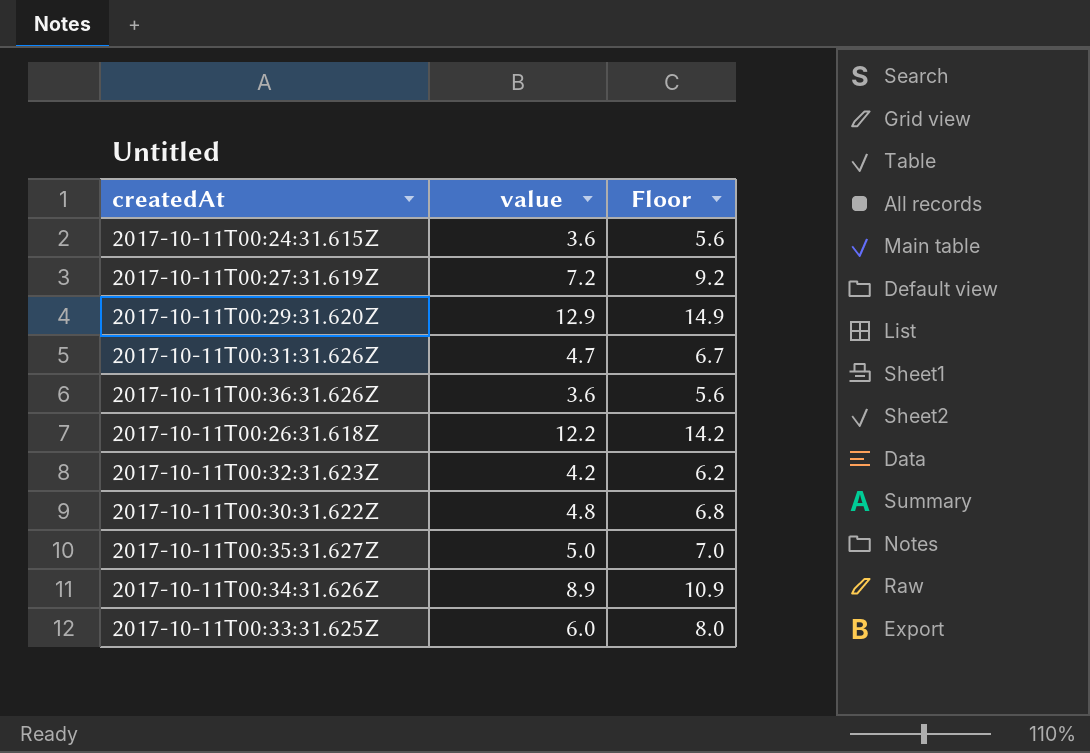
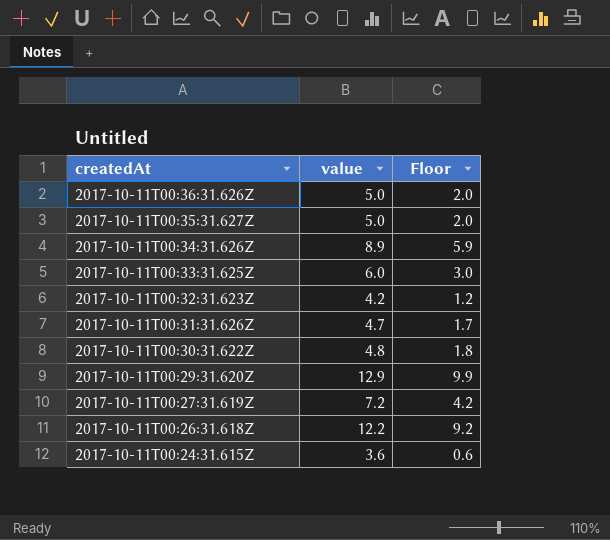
row order: none -> createdAt descending
column Floor | formula: [value] + 2 -> [value] - 3
2017-10-11T00:36:31.626Z | value: 3.6 -> 5.0

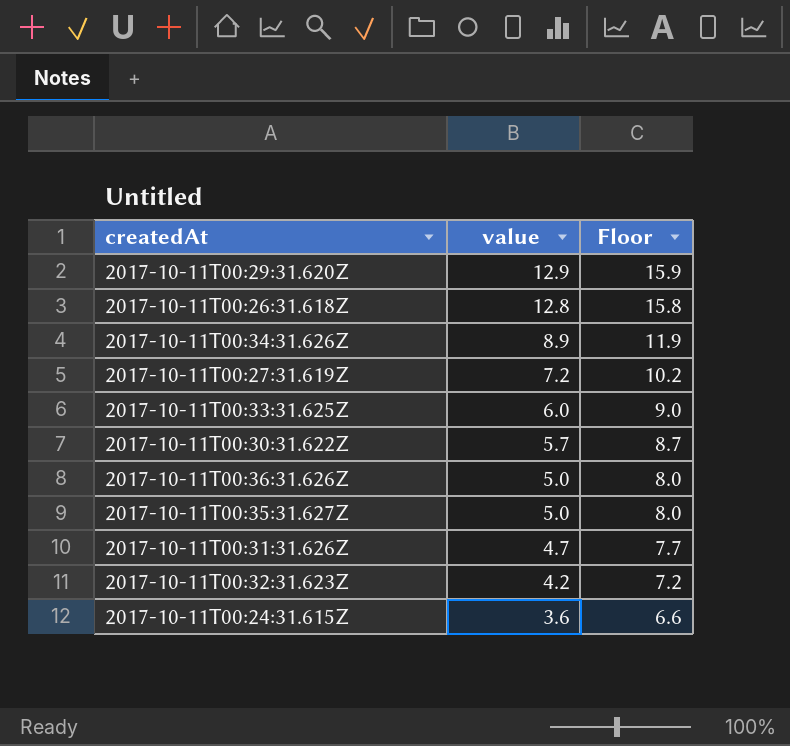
row order: createdAt descending -> value descending
column Floor | formula: [value] - 3 -> [value] + 3
2017-10-11T00:26:31.618Z | value: 12.2 -> 12.8
2017-10-11T00:30:31.622Z | value: 4.8 -> 5.7

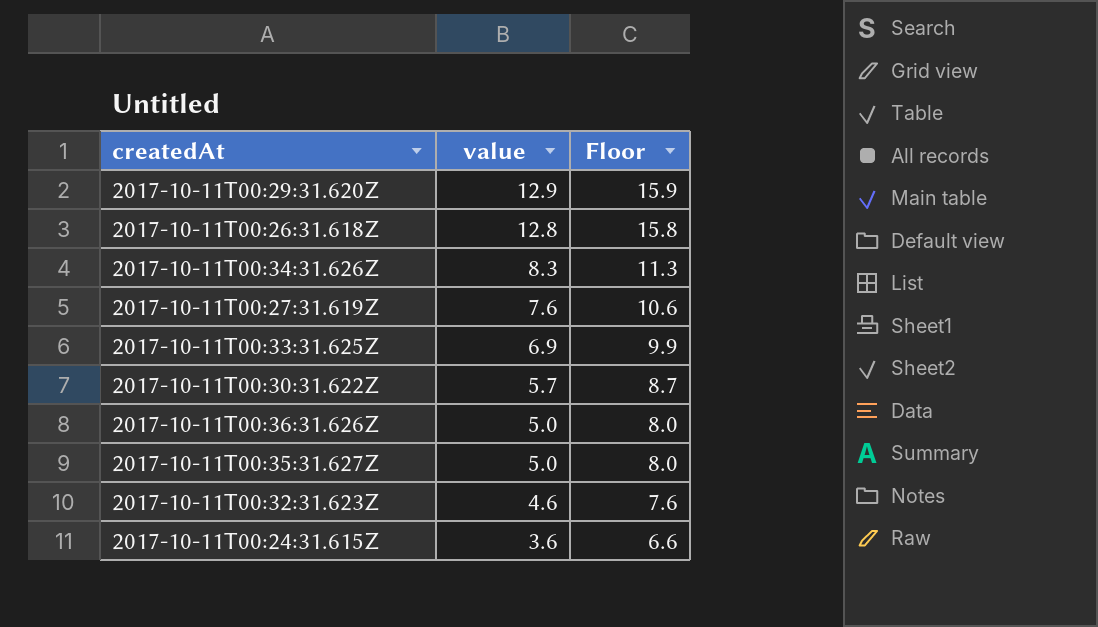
row 2017-10-11T00:31:31.626Z: 4.7 | 7.7 -> none
2017-10-11T00:34:31.626Z | value: 8.9 -> 8.3
2017-10-11T00:34:31.626Z | Floor: 11.9 -> 11.3
2017-10-11T00:27:31.619Z | value: 7.2 -> 7.6
2017-10-11T00:27:31.619Z | Floor: 10.2 -> 10.6
2017-10-11T00:33:31.625Z | value: 6.0 -> 6.9
2017-10-11T00:33:31.625Z | Floor: 9.0 -> 9.9
2017-10-11T00:32:31.623Z | value: 4.2 -> 4.6
2017-10-11T00:32:31.623Z | Floor: 7.2 -> 7.6

